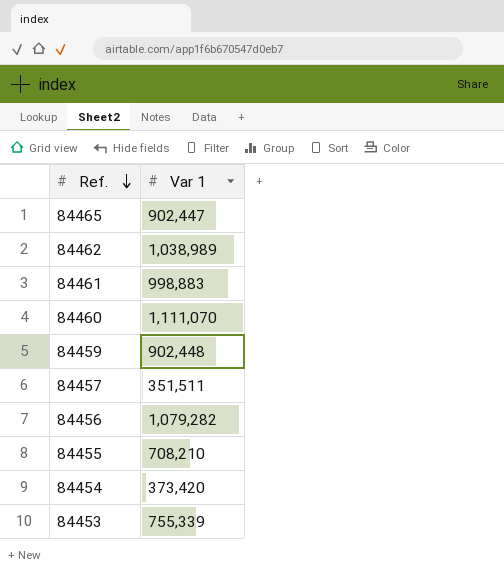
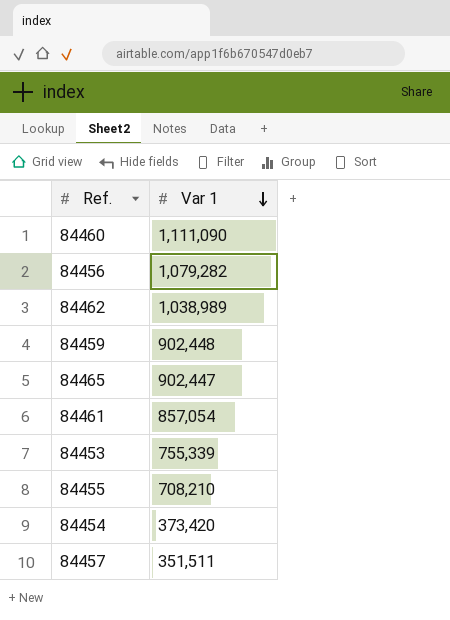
row order: Ref. descending -> Var 1 descending
84460 | Var 1: 1,111,070 -> 1,111,090
84461 | Var 1: 998,883 -> 857,054

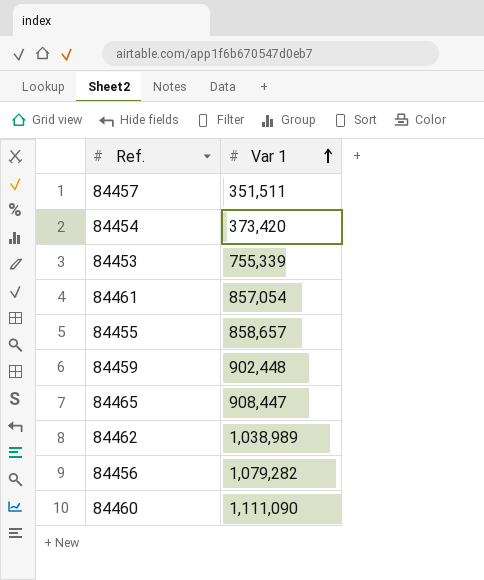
row order: Var 1 descending -> Var 1 ascending
84455 | Var 1: 708,210 -> 858,657
84465 | Var 1: 902,447 -> 908,447

